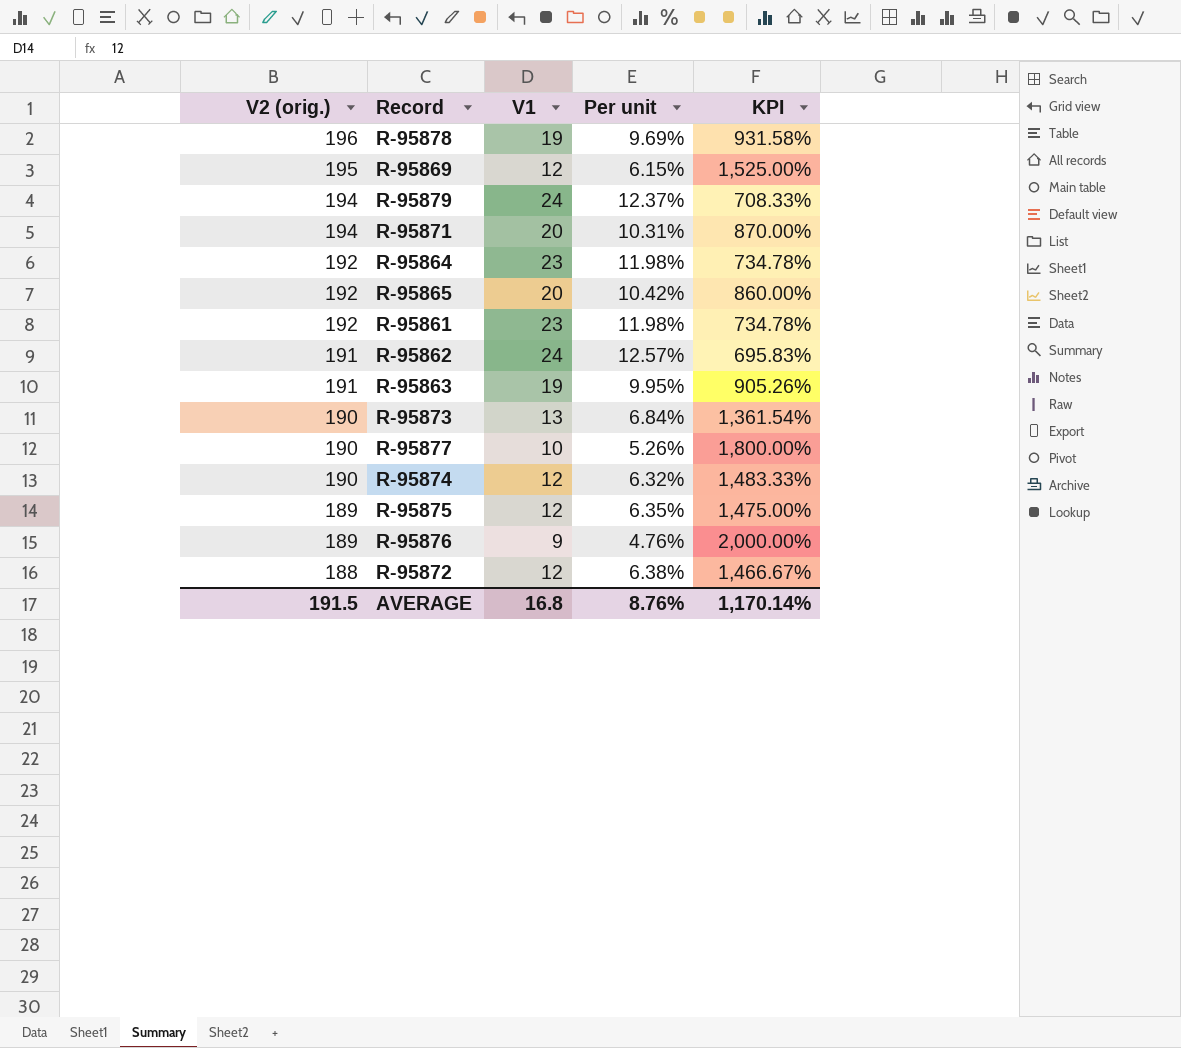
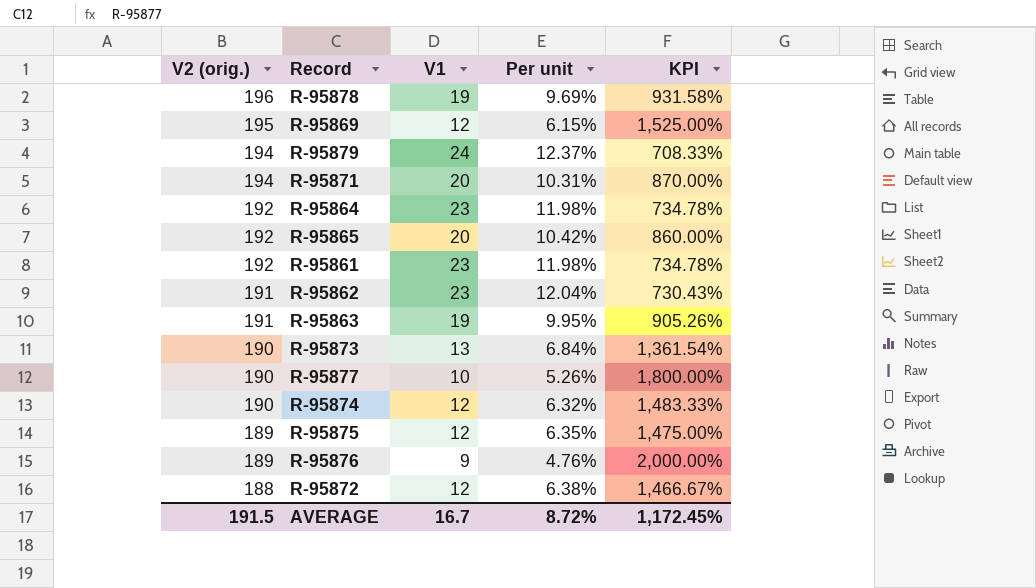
R-95862 | V1: 24 -> 23
R-95862 | Per unit: 12.57% -> 12.04%
R-95862 | KPI: 695.83% -> 730.43%
AVERAGE | V1: 16.8 -> 16.7
AVERAGE | Per unit: 8.76% -> 8.72%
AVERAGE | KPI: 1,170.14% -> 1,172.45%

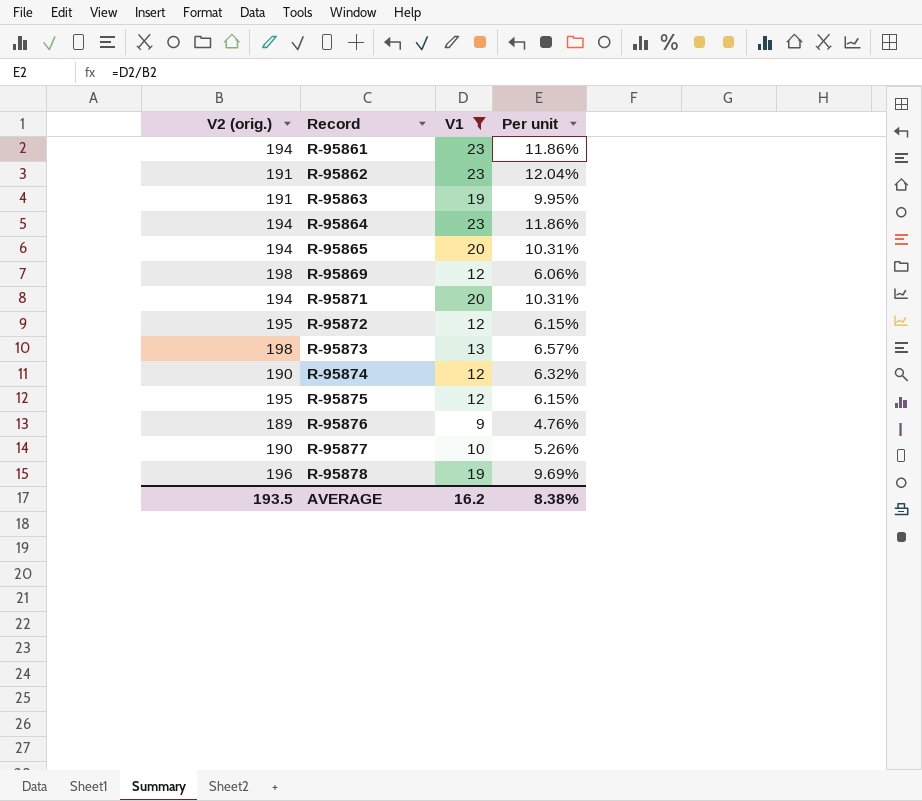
filter: none -> V1 != 24
row order: V2 (orig.) descending -> Record ascending
column KPI | formula: ([V2 (orig.)] - [V1]) / [V1] -> none
R-95861 | V2 (orig.): 192 -> 194
R-95861 | Per unit: 11.98% -> 11.86%
R-95864 | V2 (orig.): 192 -> 194
R-95864 | Per unit: 11.98% -> 11.86%
R-95865 | V2 (orig.): 192 -> 194
R-95865 | Per unit: 10.42% -> 10.31%
R-95869 | V2 (orig.): 195 -> 198
R-95869 | Per unit: 6.15% -> 6.06%
R-95872 | V2 (orig.): 188 -> 195
R-95872 | Per unit: 6.38% -> 6.15%
R-95873 | V2 (orig.): 190 -> 198
R-95873 | Per unit: 6.84% -> 6.57%
R-95875 | V2 (orig.): 189 -> 195
R-95875 | Per unit: 6.35% -> 6.15%
AVERAGE | V2 (orig.): 191.5 -> 193.5
AVERAGE | V1: 16.7 -> 16.2
AVERAGE | Per unit: 8.72% -> 8.38%

